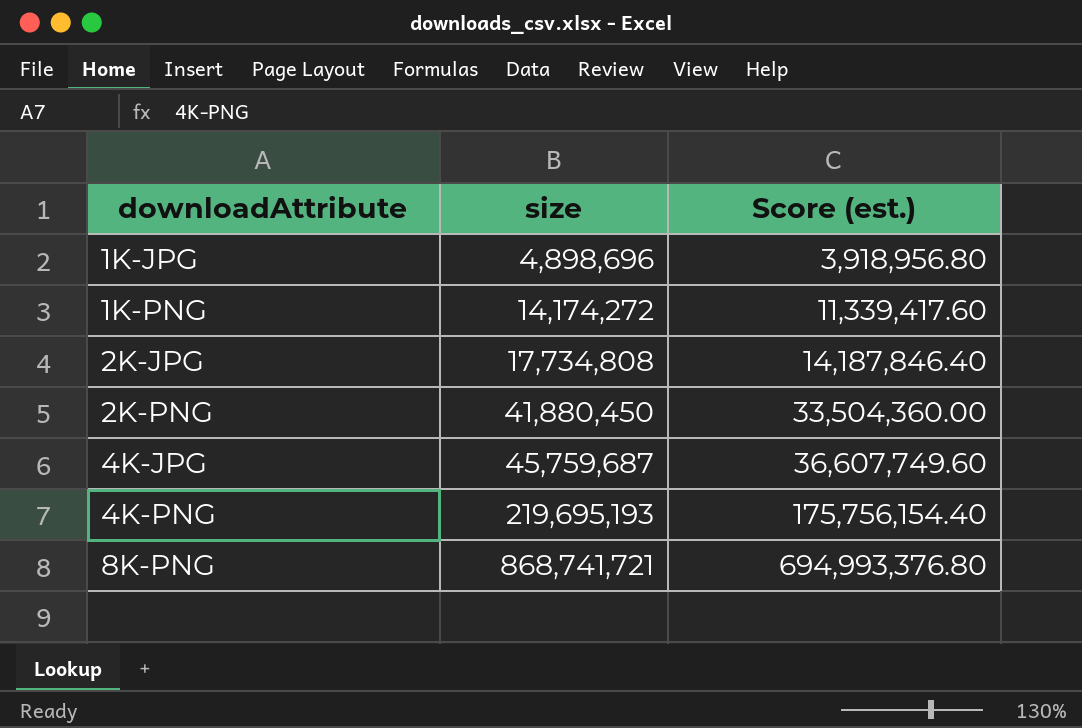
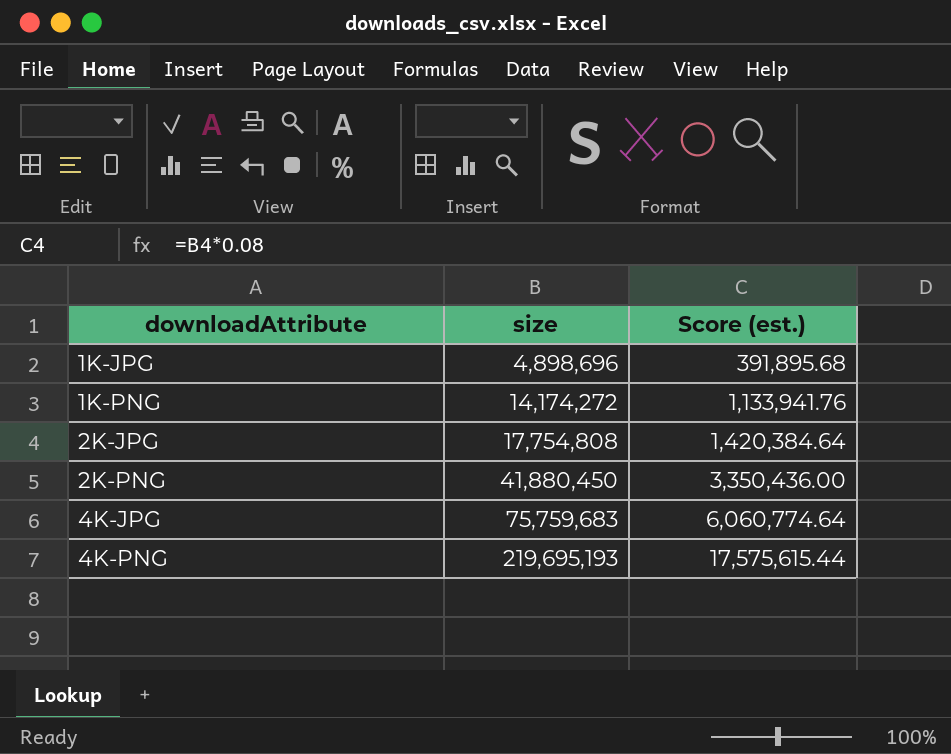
column Score (est.) | formula: [size] * 0.8 -> [size] * 0.08
row 8K-PNG: 868,741,721 | 694,993,376.80 -> none
2K-JPG | size: 17,734,808 -> 17,754,808
4K-JPG | size: 45,759,687 -> 75,759,683

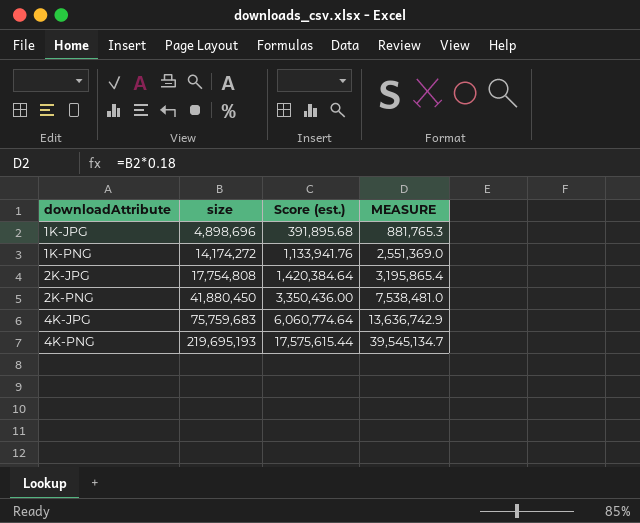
column MEASURE | formula: none -> [size] * 0.18

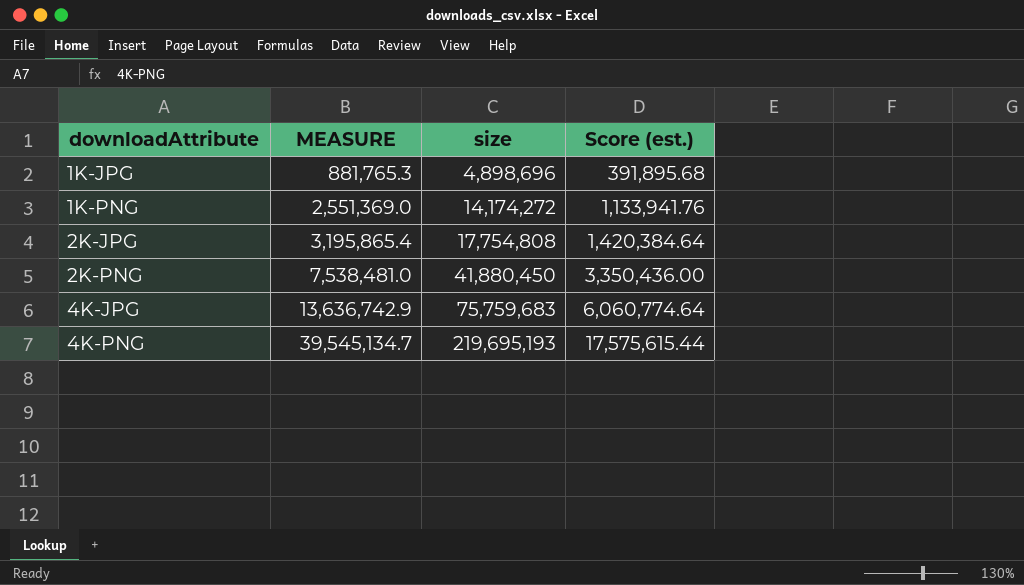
column MEASURE | position: 4 -> 2

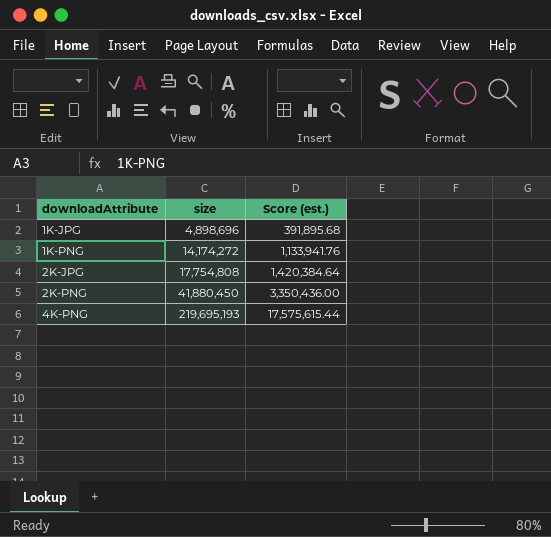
column MEASURE | formula: [size] * 0.18 -> none
row 4K-JPG: 13,636,742.9 | 75,759,683 | 6,060,774.64 -> none

